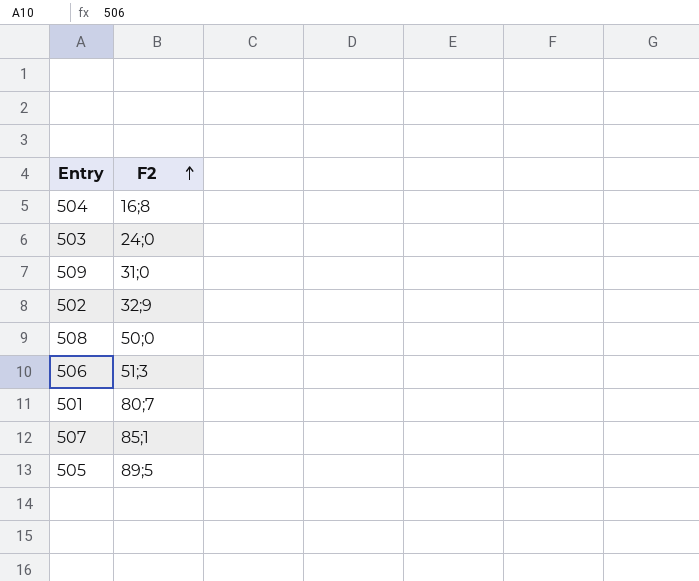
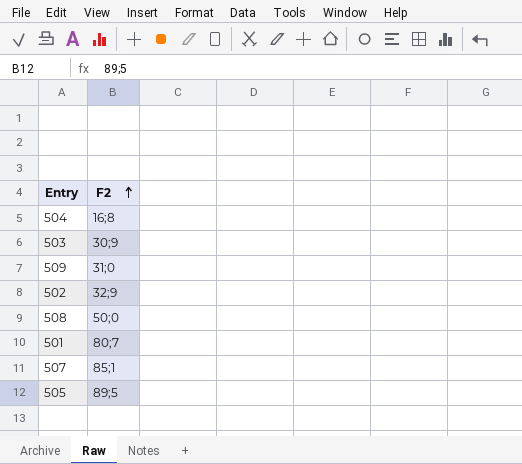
row 506: 51;3 -> none
503 | F2: 24;0 -> 30;9

